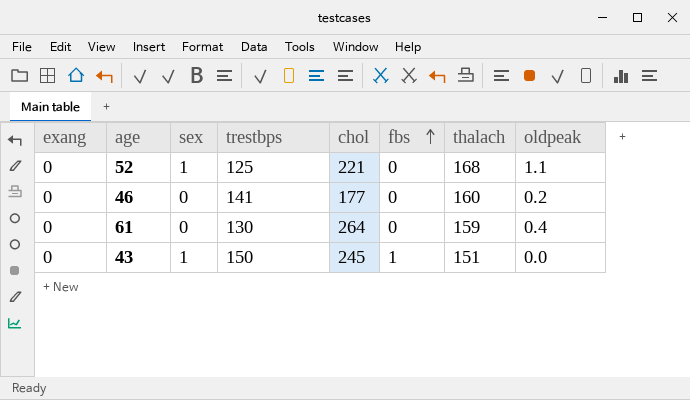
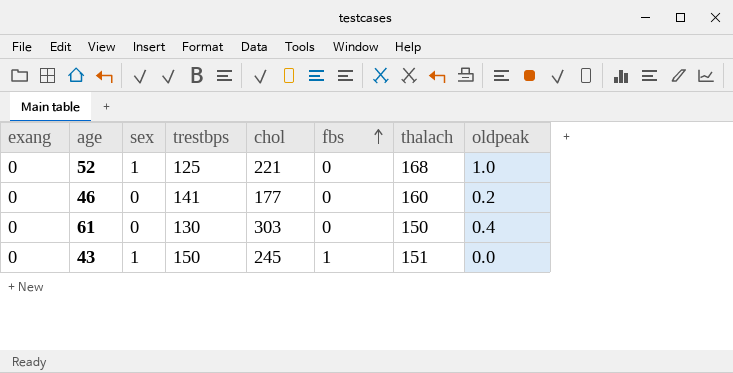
52 | oldpeak: 1.1 -> 1.0
61 | chol: 264 -> 303
61 | thalach: 159 -> 150

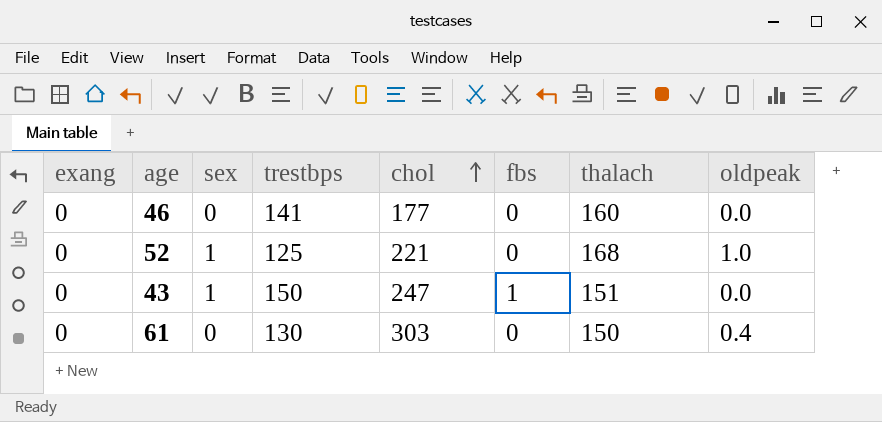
row order: fbs ascending -> chol ascending
46 | oldpeak: 0.2 -> 0.0
43 | chol: 245 -> 247

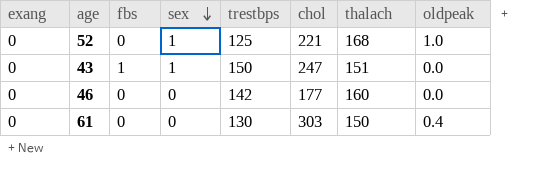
row order: chol ascending -> sex descending
column fbs | position: 6 -> 3
46 | trestbps: 141 -> 142

